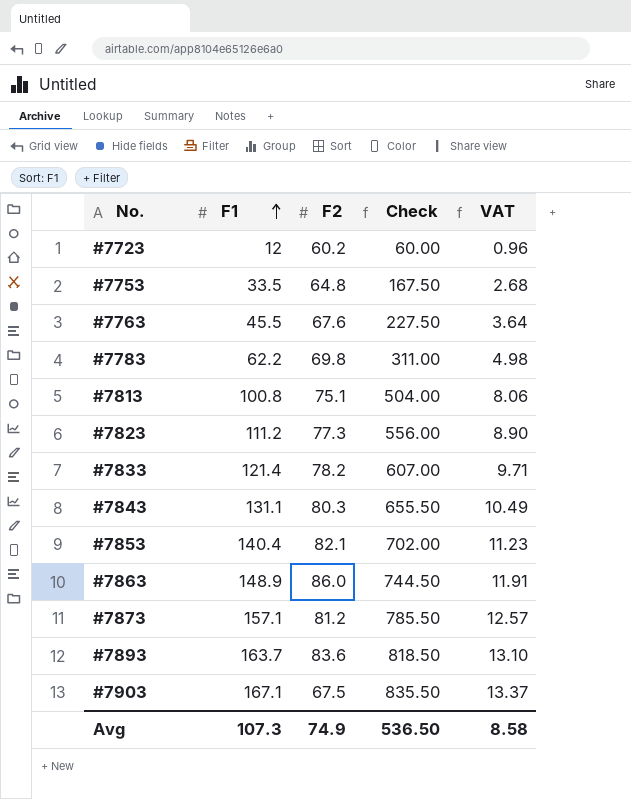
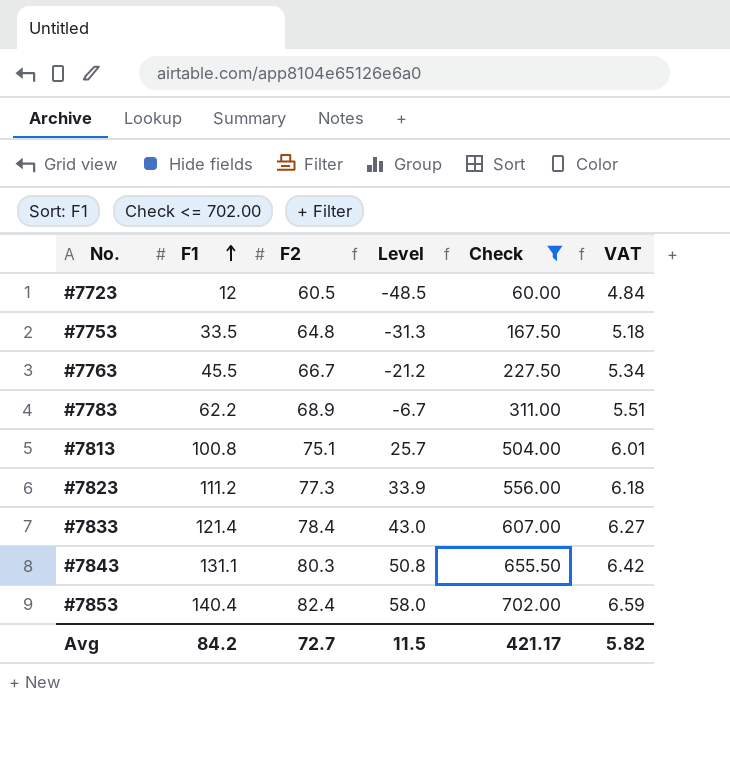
filter: none -> Check <= 702.00
column Level | formula: none -> [F1] - [F2]
column VAT | formula: [F1] * 0.08 -> [F2] * 0.08
#7723 | F2: 60.2 -> 60.5
#7763 | F2: 67.6 -> 66.7
#7783 | F2: 69.8 -> 68.9
#7833 | F2: 78.2 -> 78.4
#7853 | F2: 82.1 -> 82.4
Avg | F1: 107.3 -> 84.2
Avg | F2: 74.9 -> 72.7
Avg | Check: 536.50 -> 421.17
Avg | VAT: 8.58 -> 5.82

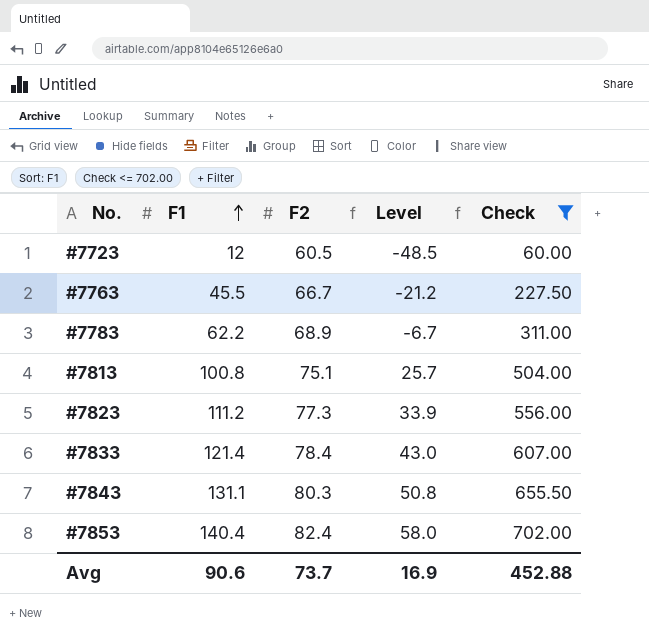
column VAT | formula: [F2] * 0.08 -> none
row #7753: 33.5 | 64.8 | -31.3 | 167.50 | 5.18 -> none
Avg | F1: 84.2 -> 90.6
Avg | F2: 72.7 -> 73.7
Avg | Level: 11.5 -> 16.9
Avg | Check: 421.17 -> 452.88

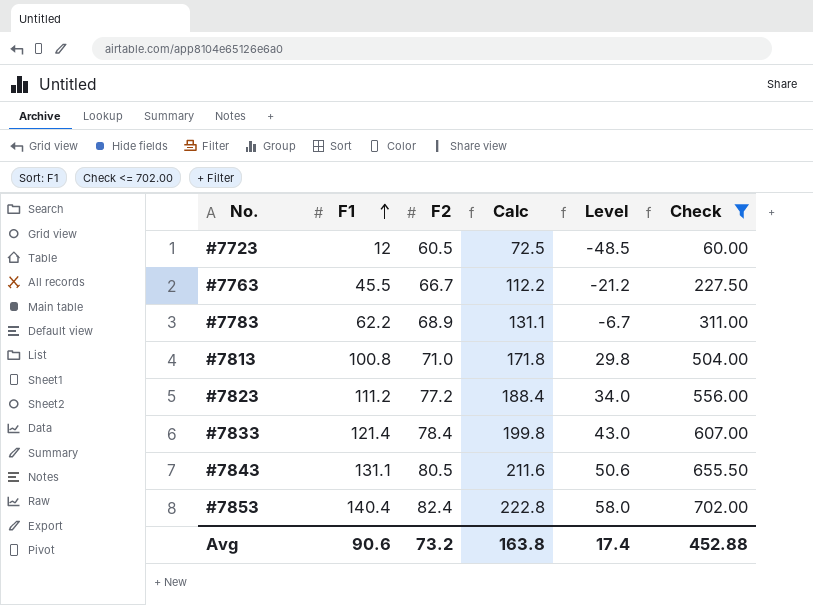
column Calc | formula: none -> [F1] + [F2]
#7813 | F2: 75.1 -> 71.0
#7813 | Level: 25.7 -> 29.8
#7823 | F2: 77.3 -> 77.2
#7823 | Level: 33.9 -> 34.0
#7843 | F2: 80.3 -> 80.5
#7843 | Level: 50.8 -> 50.6
Avg | F2: 73.7 -> 73.2
Avg | Level: 16.9 -> 17.4

